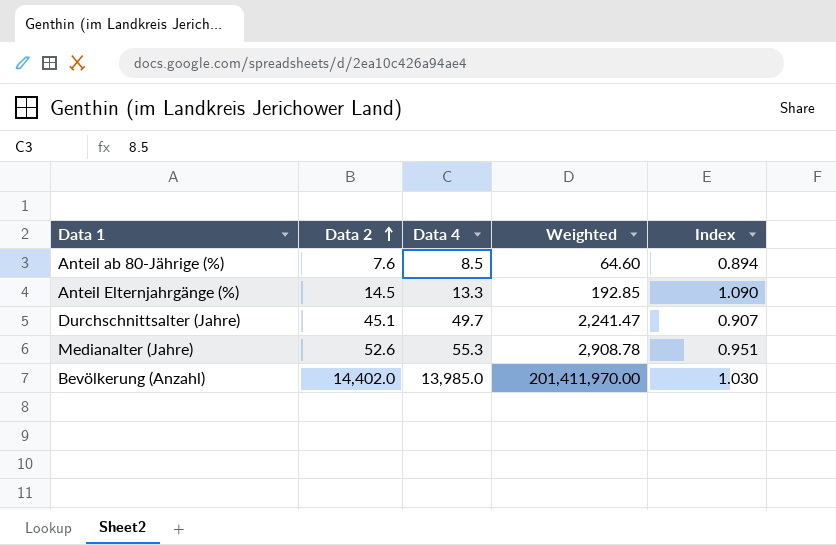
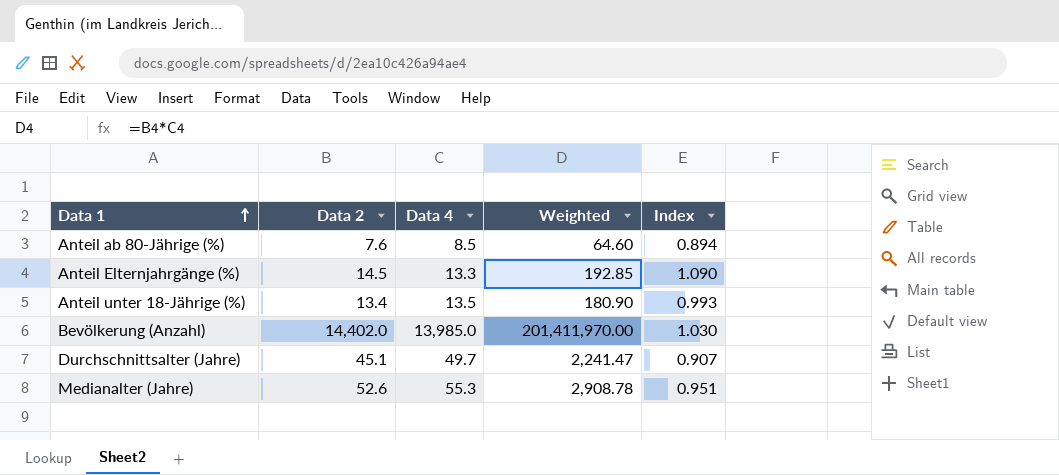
row order: Data 2 ascending -> Data 1 ascending
row Anteil unter 18-Jährige (%): none -> 13.4 | 13.5 | 180.90 | 0.993

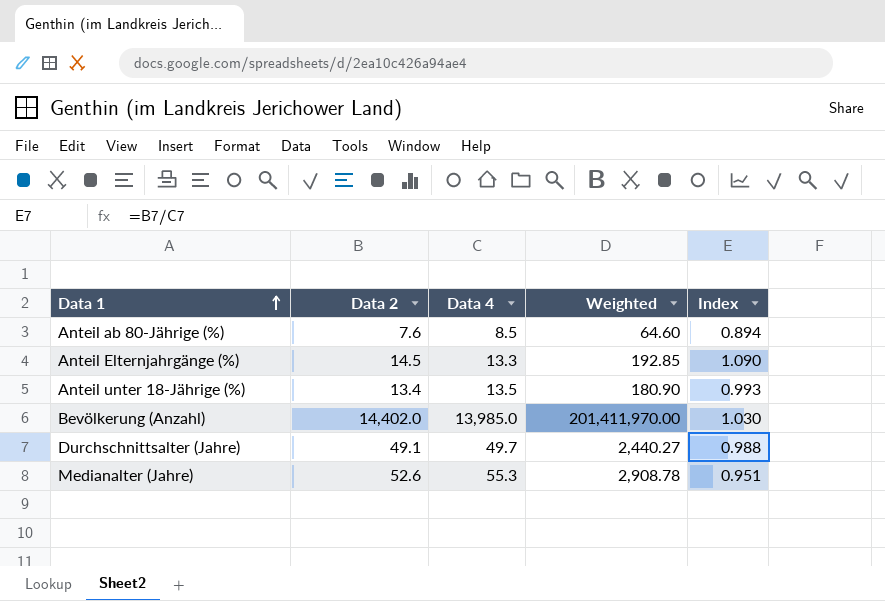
Durchschnittsalter (Jahre) | Data 2: 45.1 -> 49.1
Durchschnittsalter (Jahre) | Weighted: 2,241.47 -> 2,440.27
Durchschnittsalter (Jahre) | Index: 0.907 -> 0.988

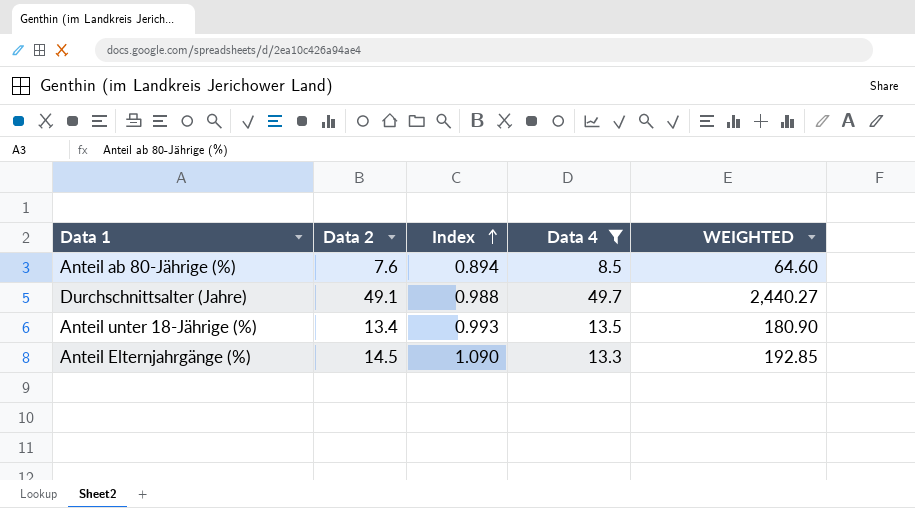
filter: none -> Data 4 <= 49.7
row order: Data 1 ascending -> Index ascending
column Index | position: 5 -> 3
column name: Weighted -> WEIGHTED

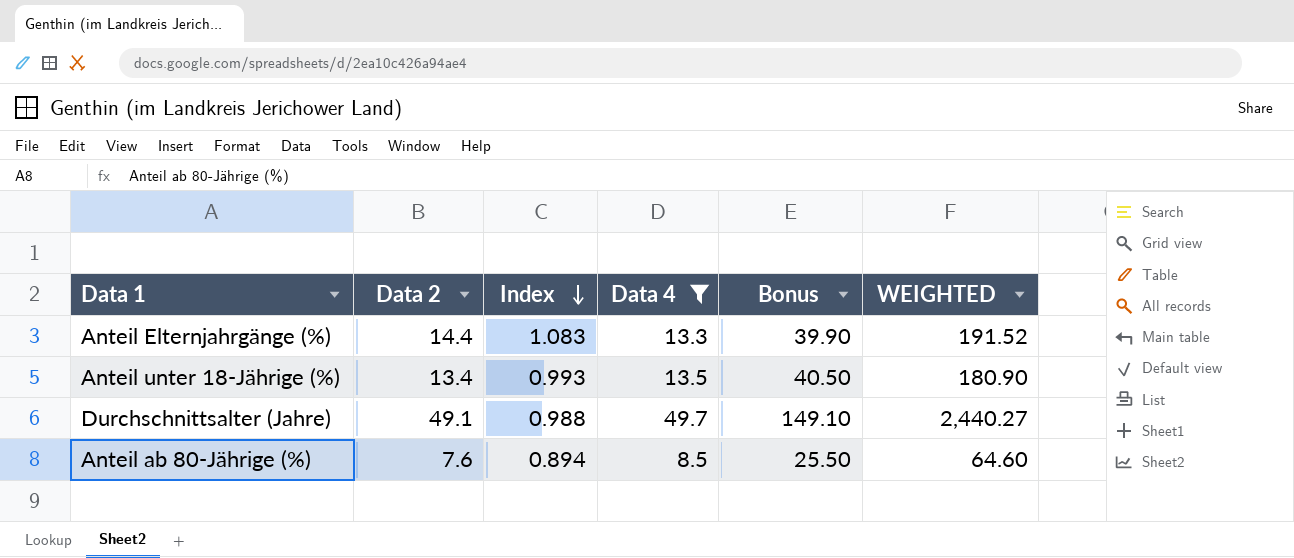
row order: Index ascending -> Index descending
column Bonus | formula: none -> [Data 4] * 3
Anteil Elternjahrgänge (%) | Data 2: 14.5 -> 14.4
Anteil Elternjahrgänge (%) | Index: 1.090 -> 1.083
Anteil Elternjahrgänge (%) | WEIGHTED: 192.85 -> 191.52

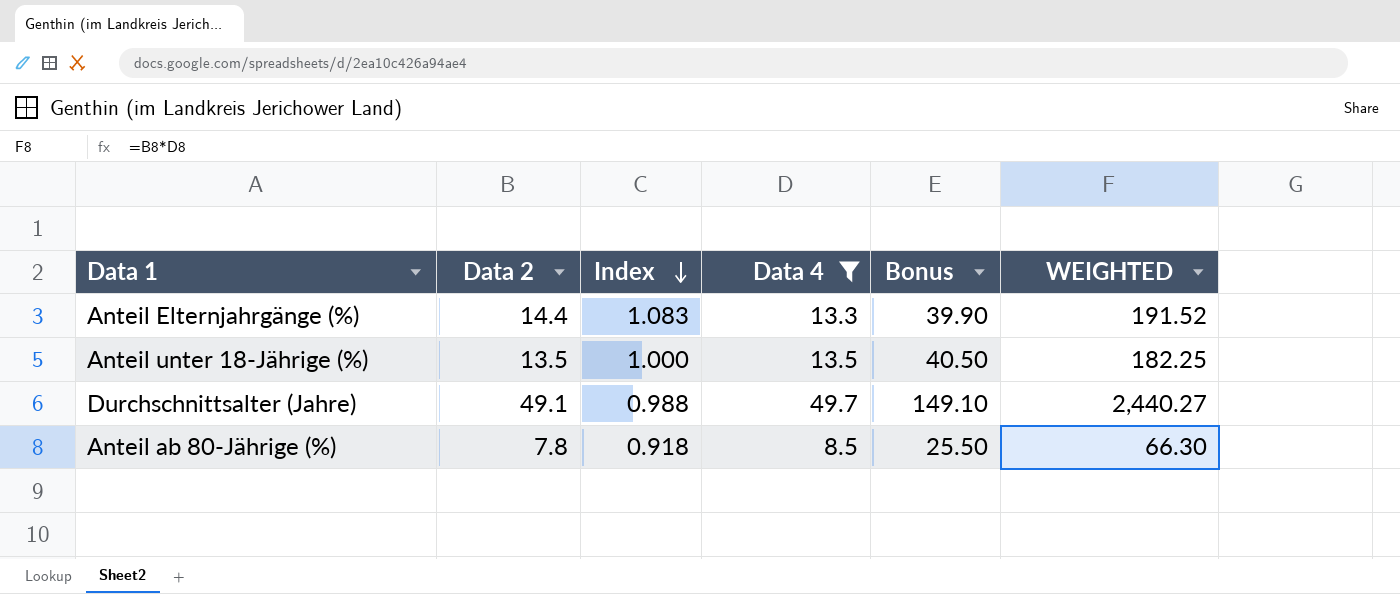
Anteil unter 18-Jährige (%) | Data 2: 13.4 -> 13.5
Anteil unter 18-Jährige (%) | Index: 0.993 -> 1.000
Anteil unter 18-Jährige (%) | WEIGHTED: 180.90 -> 182.25
Anteil ab 80-Jährige (%) | Data 2: 7.6 -> 7.8
Anteil ab 80-Jährige (%) | Index: 0.894 -> 0.918
Anteil ab 80-Jährige (%) | WEIGHTED: 64.60 -> 66.30

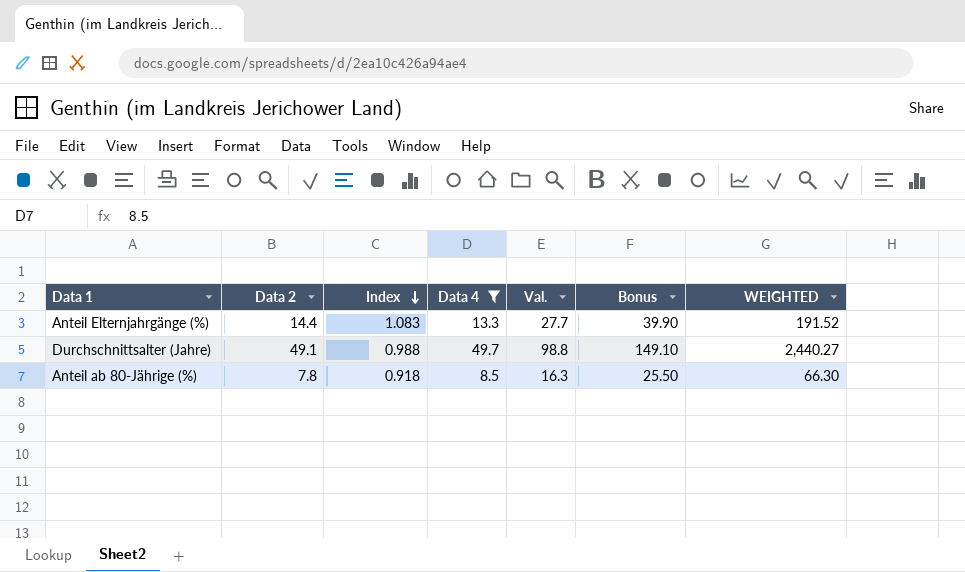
column Val. | formula: none -> [Data 2] + [Data 4]
row Anteil unter 18-Jährige (%): 13.5 | 1.000 | 13.5 | 40.50 | 182.25 -> none

